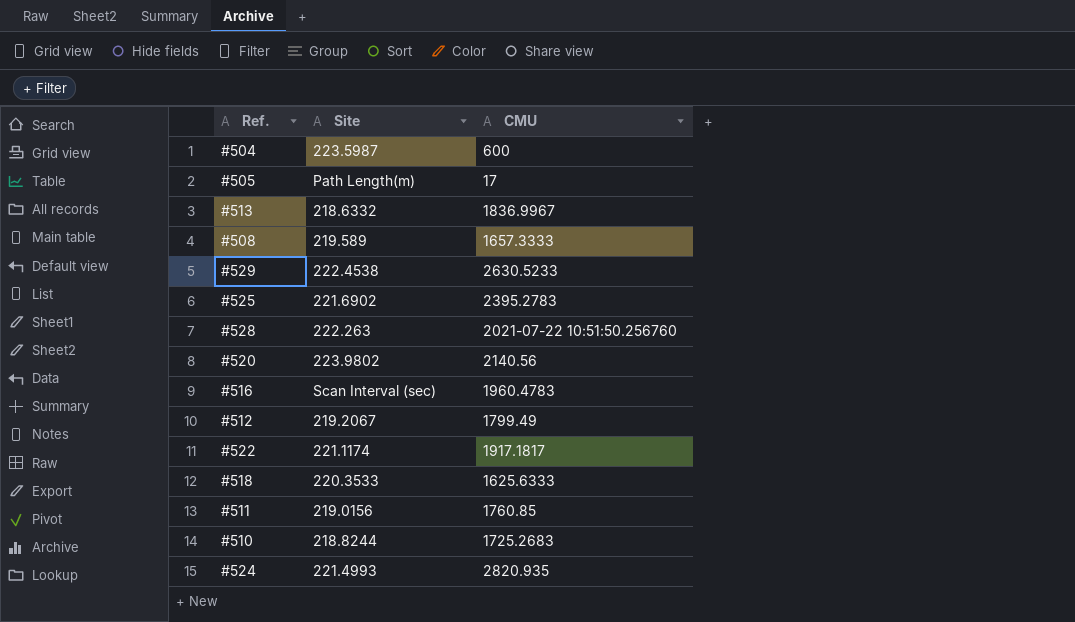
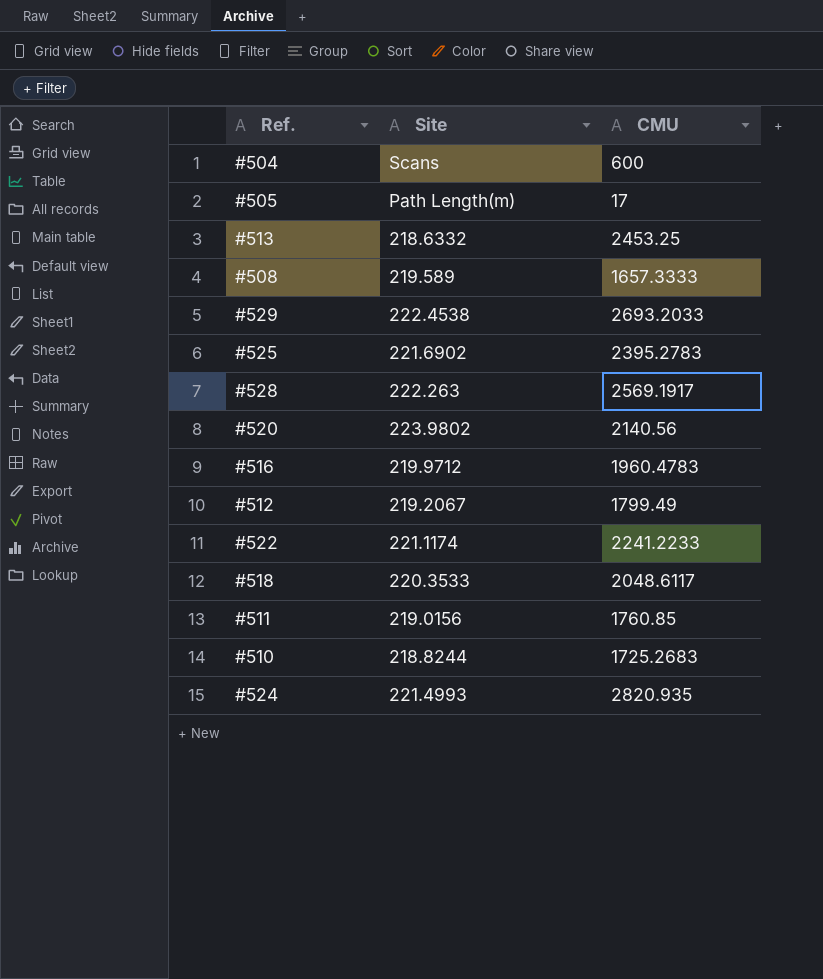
#504 | Site: 223.5987 -> Scans
#513 | CMU: 1836.9967 -> 2453.25
#529 | CMU: 2630.5233 -> 2693.2033
#528 | CMU: 2021-07-22 10:51:50.256760 -> 2569.1917
#516 | Site: Scan Interval (sec) -> 219.9712
#522 | CMU: 1917.1817 -> 2241.2233
#518 | CMU: 1625.6333 -> 2048.6117

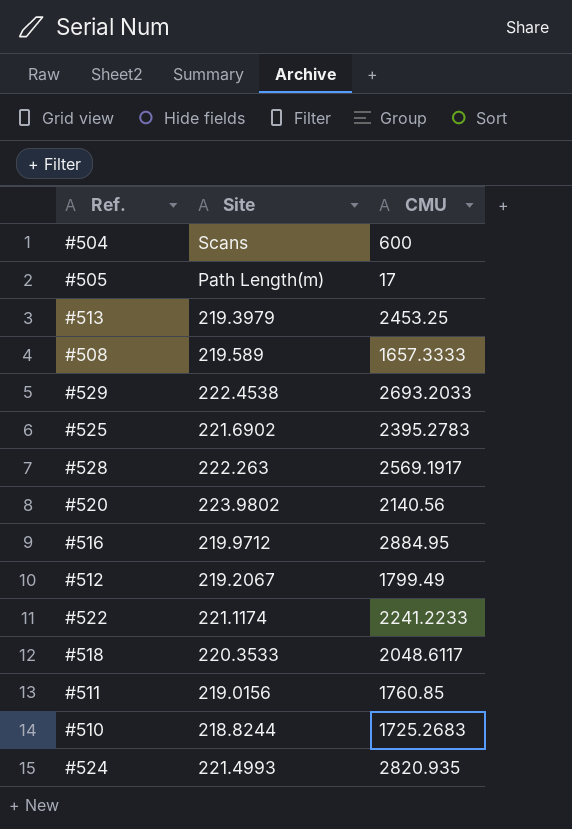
#513 | Site: 218.6332 -> 219.3979
#516 | CMU: 1960.4783 -> 2884.95

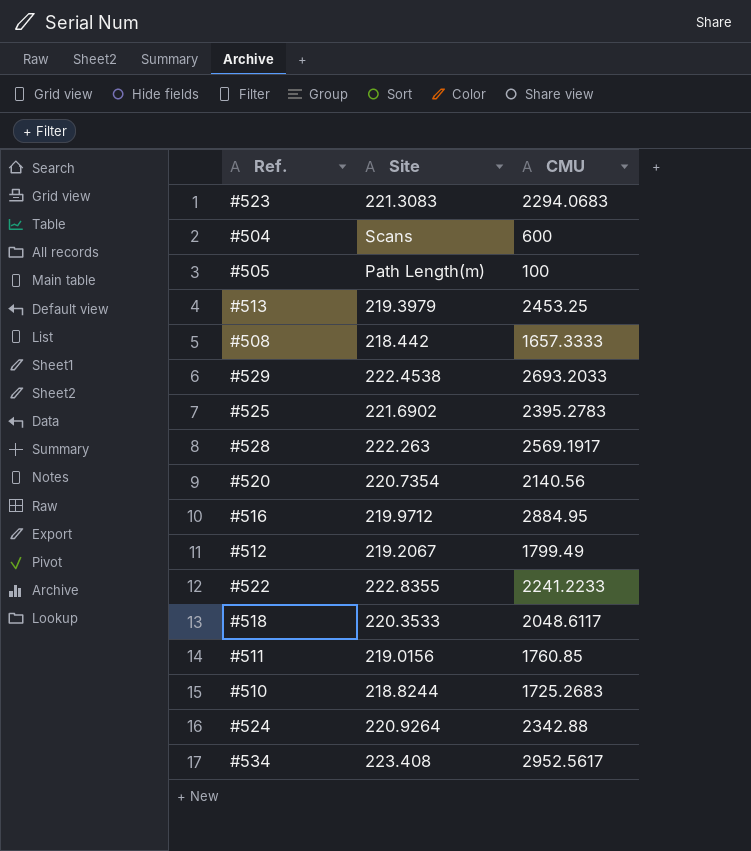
row #523: none -> 221.3083 | 2294.0683
#505 | CMU: 17 -> 100
#508 | Site: 219.589 -> 218.442
#520 | Site: 223.9802 -> 220.7354
#522 | Site: 221.1174 -> 222.8355
#524 | Site: 221.4993 -> 220.9264
#524 | CMU: 2820.935 -> 2342.88
row #534: none -> 223.408 | 2952.5617

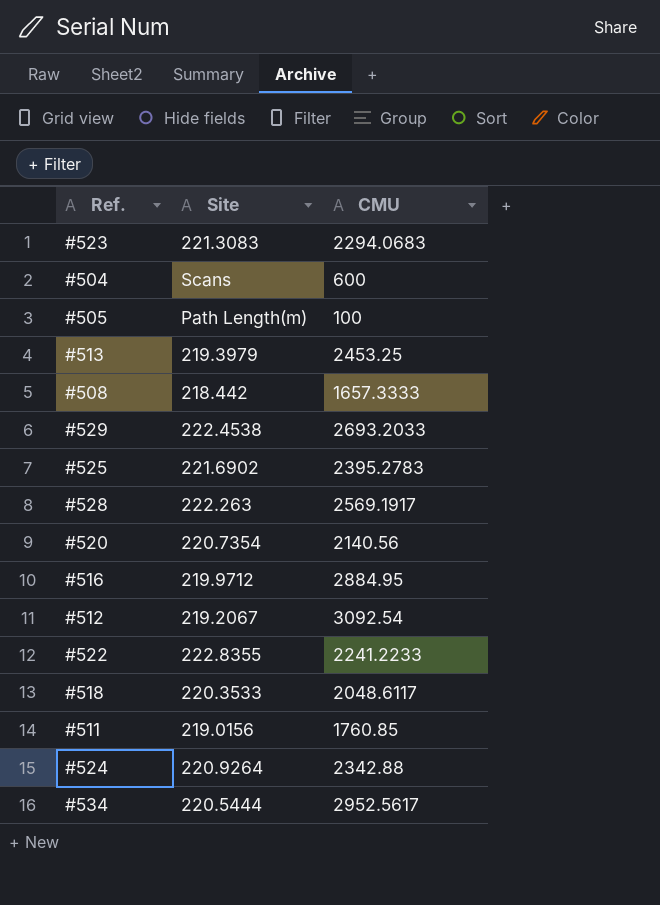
row #510: 218.8244 | 1725.2683 -> none
#512 | CMU: 1799.49 -> 3092.54
#534 | Site: 223.408 -> 220.5444

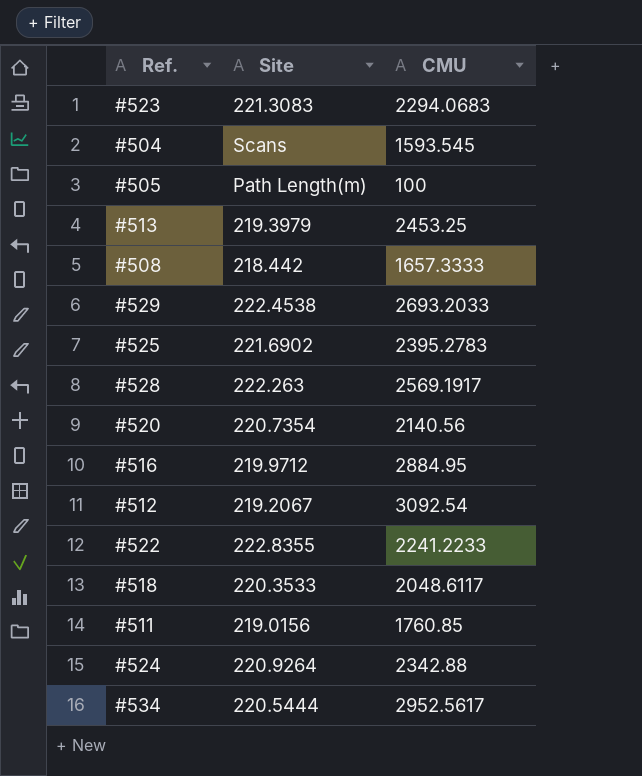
#504 | CMU: 600 -> 1593.545

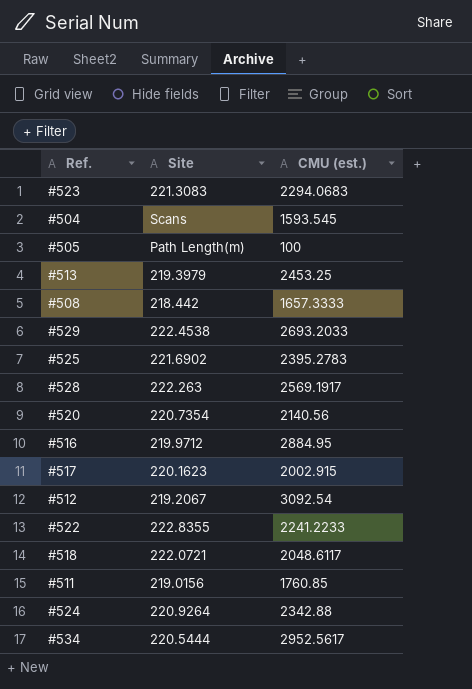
column name: CMU -> CMU (est.)
row #517: none -> 220.1623 | 2002.915
#518 | Site: 220.3533 -> 222.0721

